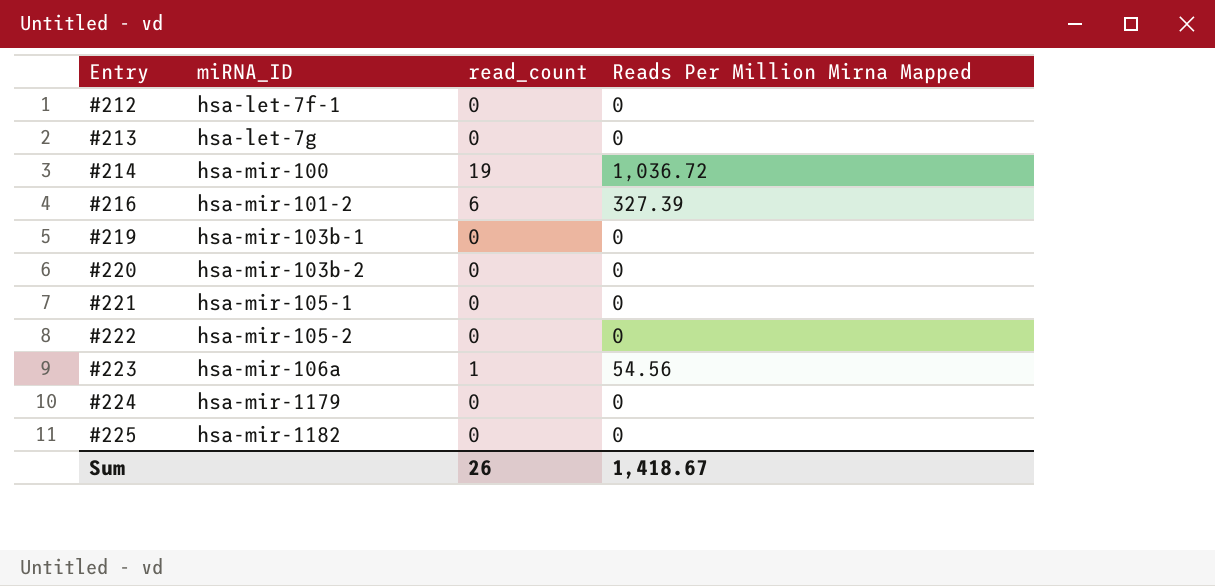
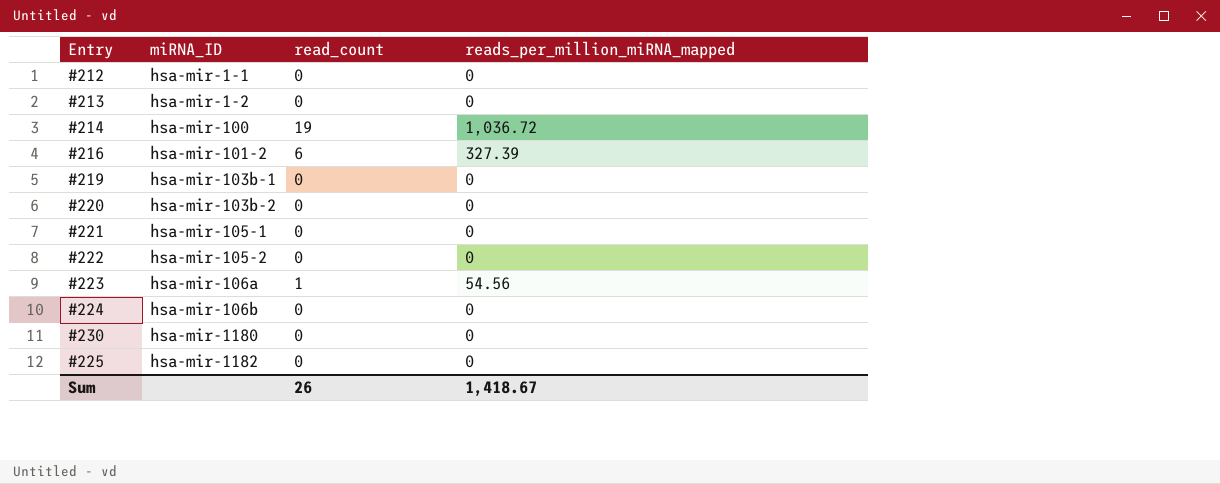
column name: Reads Per Million Mirna Mapped -> reads_per_million_miRNA_mapped
#212 | miRNA_ID: hsa-let-7f-1 -> hsa-mir-1-1
#213 | miRNA_ID: hsa-let-7g -> hsa-mir-1-2
#224 | miRNA_ID: hsa-mir-1179 -> hsa-mir-106b
row #230: none -> hsa-mir-1180 | 0 | 0

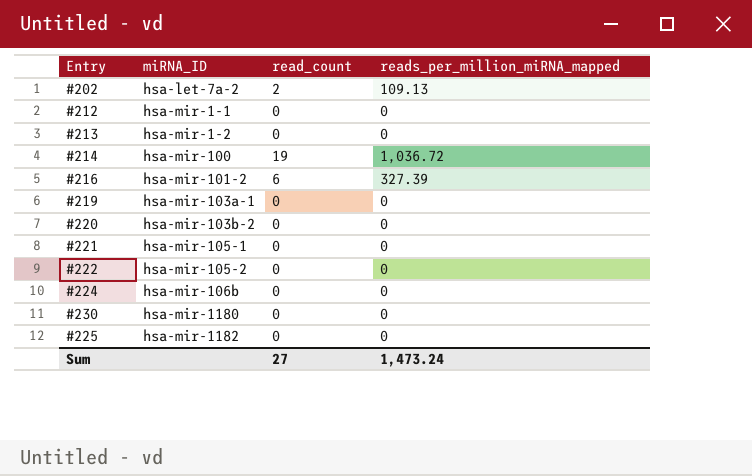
row #223: hsa-mir-106a | 1 | 54.56 -> none
row #202: none -> hsa-let-7a-2 | 2 | 109.13
#219 | miRNA_ID: hsa-mir-103b-1 -> hsa-mir-103a-1
Sum | read_count: 26 -> 27
Sum | reads_per_million_miRNA_mapped: 1,418.67 -> 1,473.24

